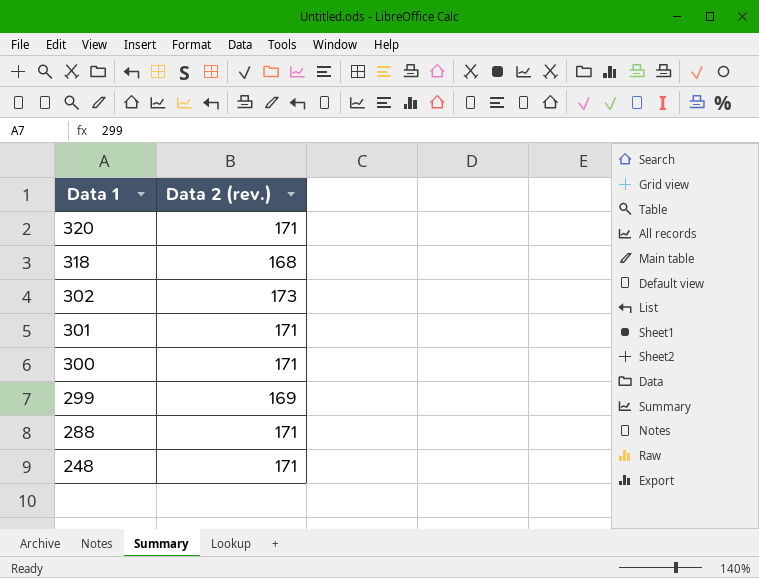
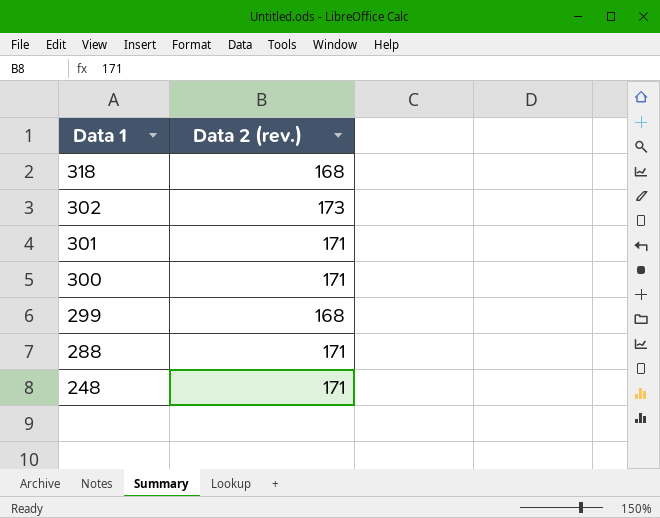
row 320: 171 -> none
299 | Data 2 (rev.): 169 -> 168

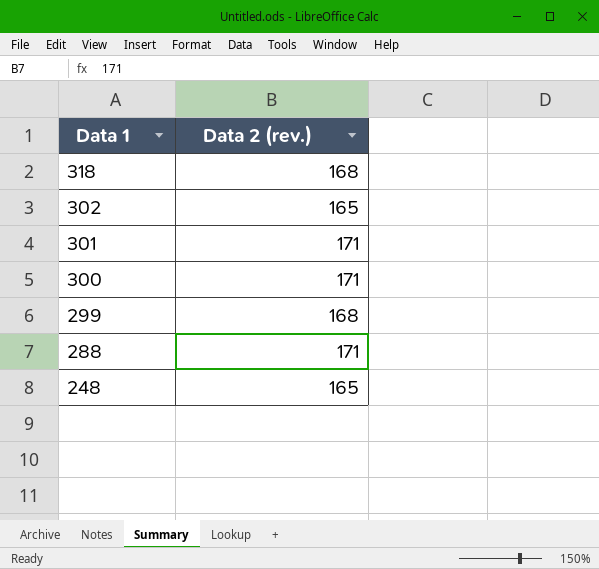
302 | Data 2 (rev.): 173 -> 165
248 | Data 2 (rev.): 171 -> 165

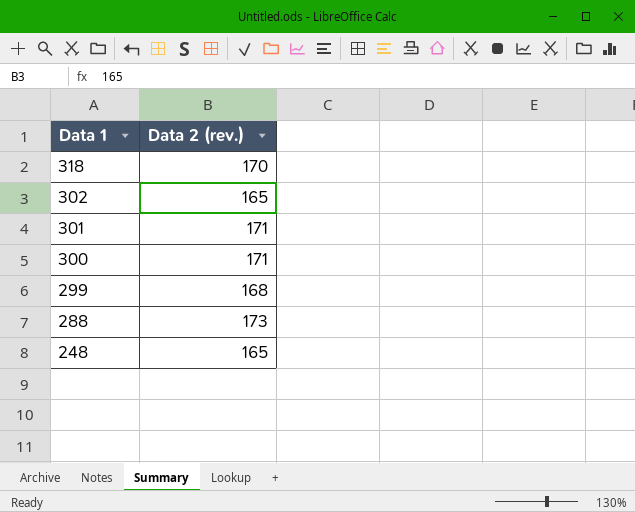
318 | Data 2 (rev.): 168 -> 170
288 | Data 2 (rev.): 171 -> 173

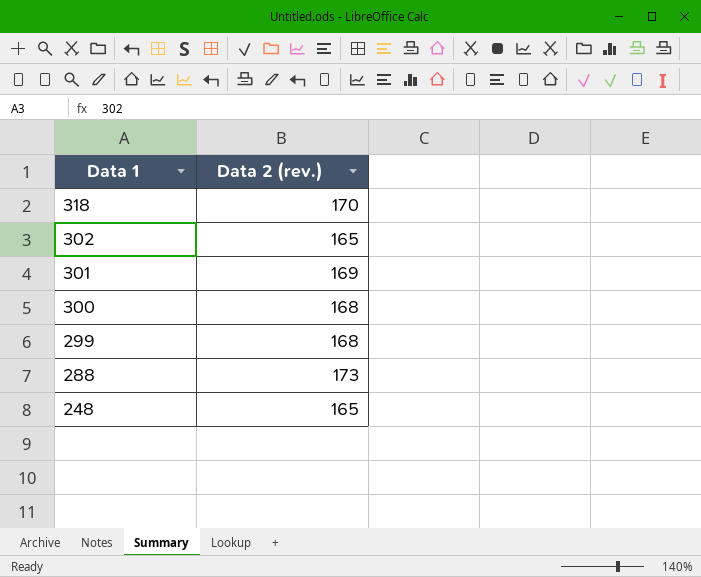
301 | Data 2 (rev.): 171 -> 169
300 | Data 2 (rev.): 171 -> 168

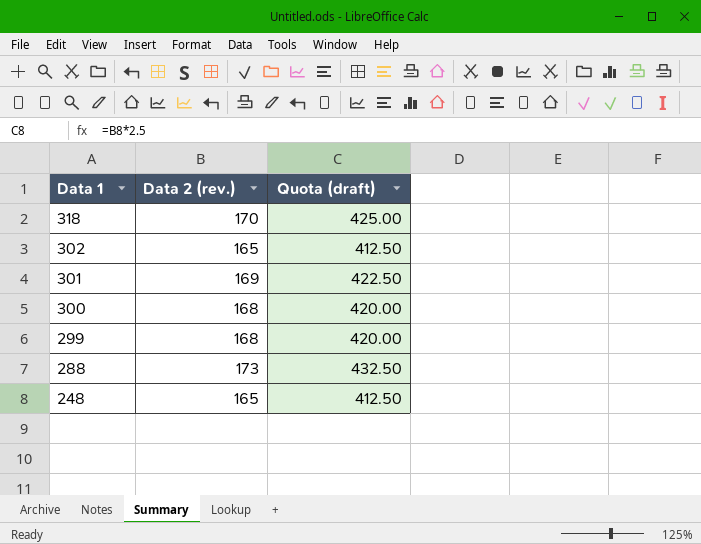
column Quota (draft) | formula: none -> [Data 2 (rev.)] * 2.5

